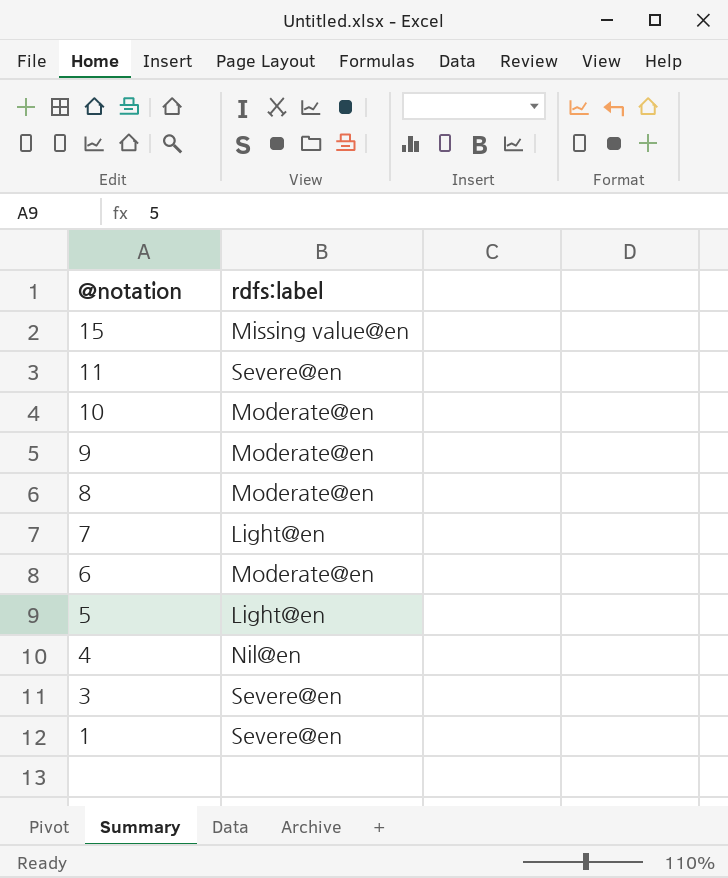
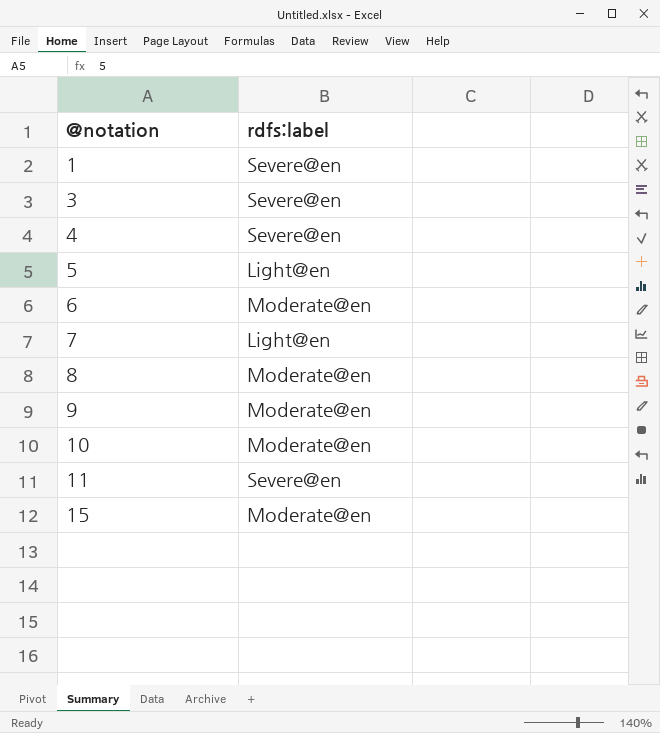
row order: @notation descending -> @notation ascending
4 | rdfs:label: Nil@en -> Severe@en
15 | rdfs:label: Missing value@en -> Moderate@en

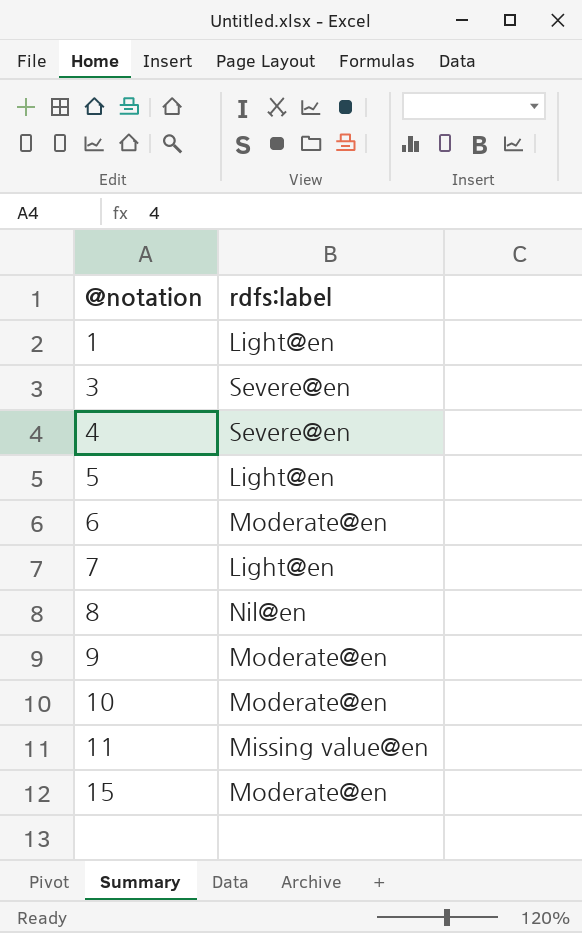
1 | rdfs:label: Severe@en -> Light@en
8 | rdfs:label: Moderate@en -> Nil@en
11 | rdfs:label: Severe@en -> Missing value@en

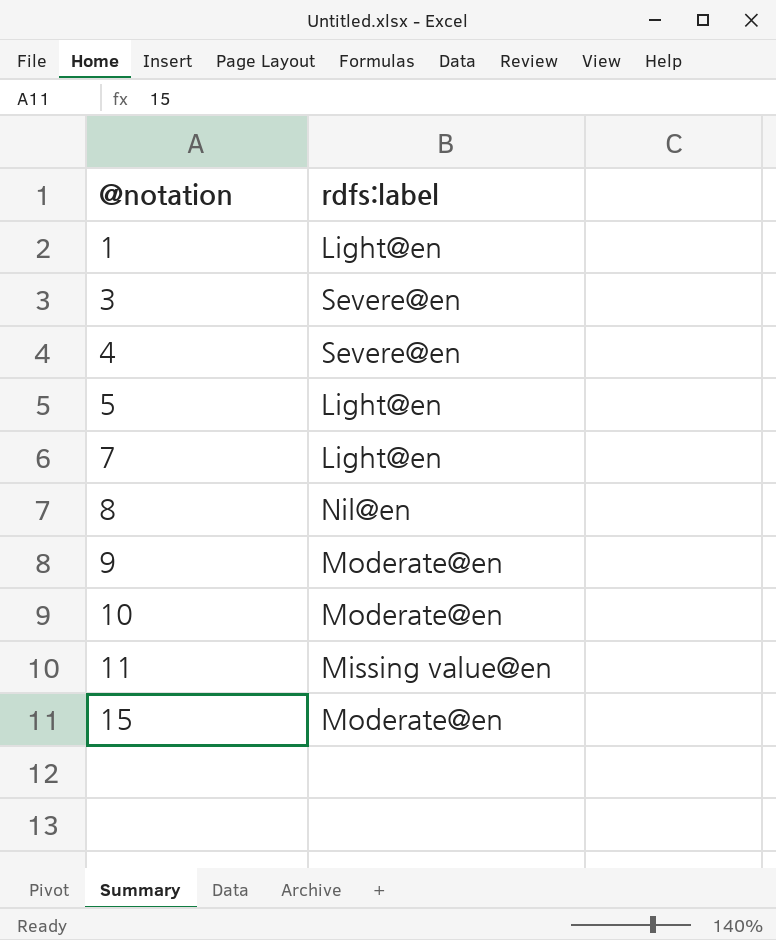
row 6: Moderate@en -> none

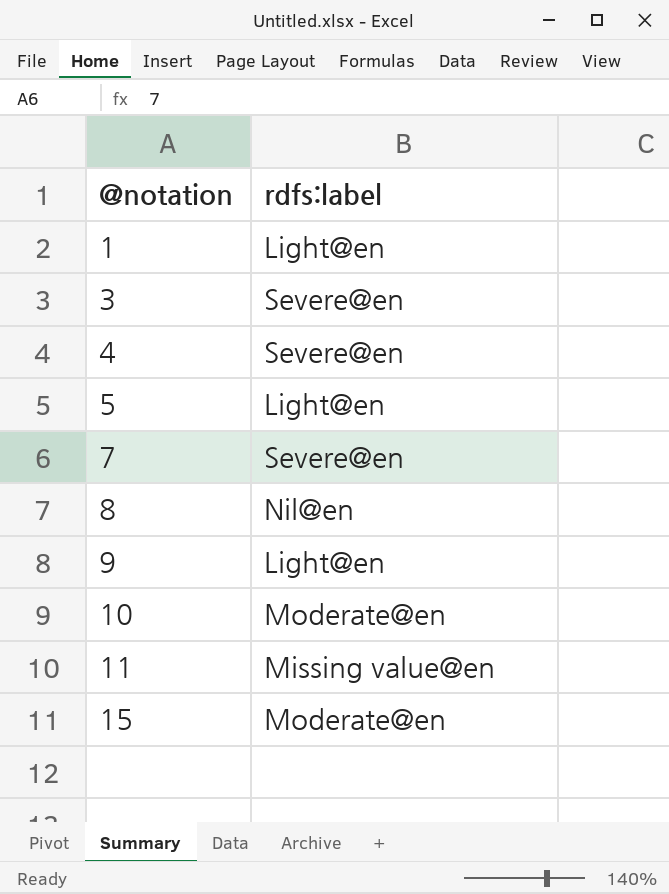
7 | rdfs:label: Light@en -> Severe@en
9 | rdfs:label: Moderate@en -> Light@en

